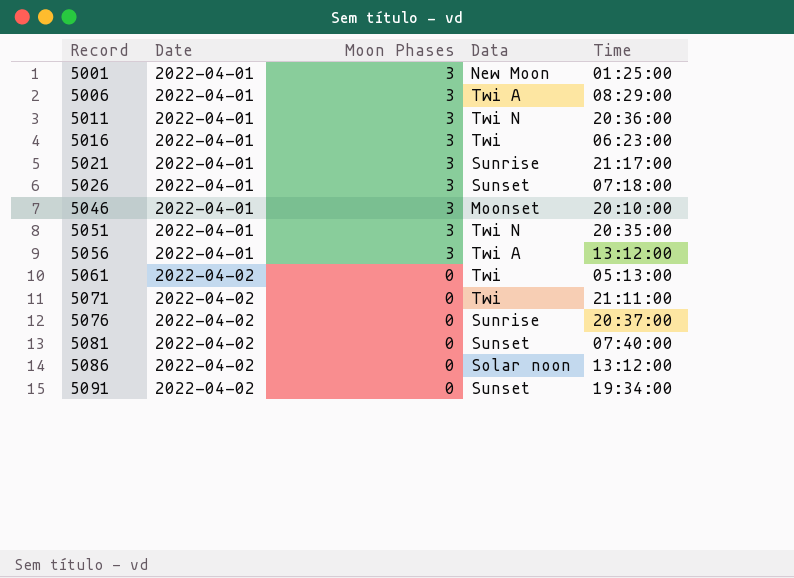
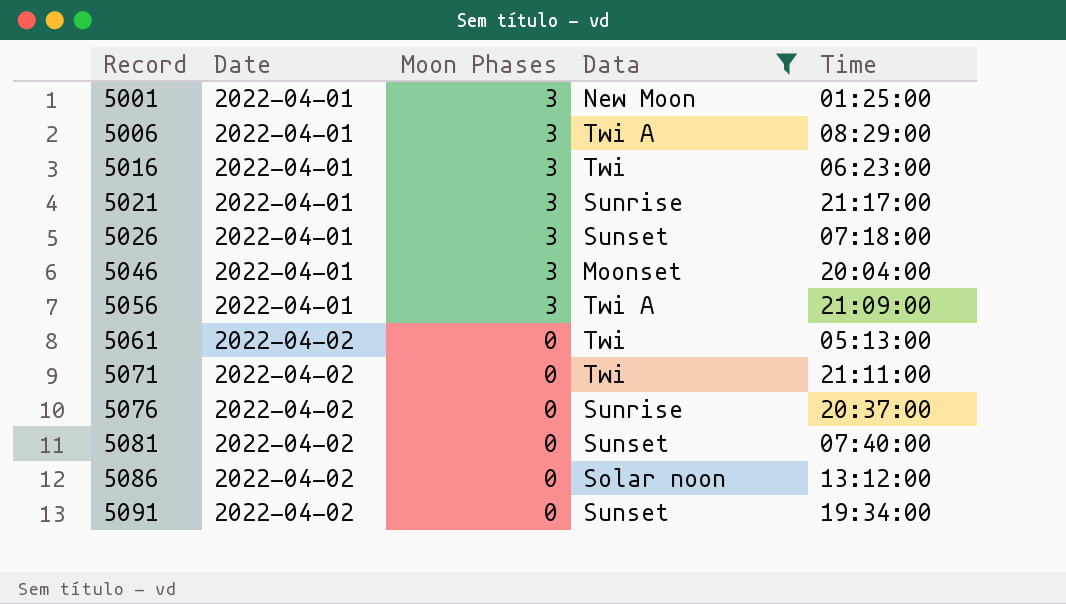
filter: none -> Data != Twi N
5046 | Time: 20:10:00 -> 20:04:00
5056 | Time: 13:12:00 -> 21:09:00

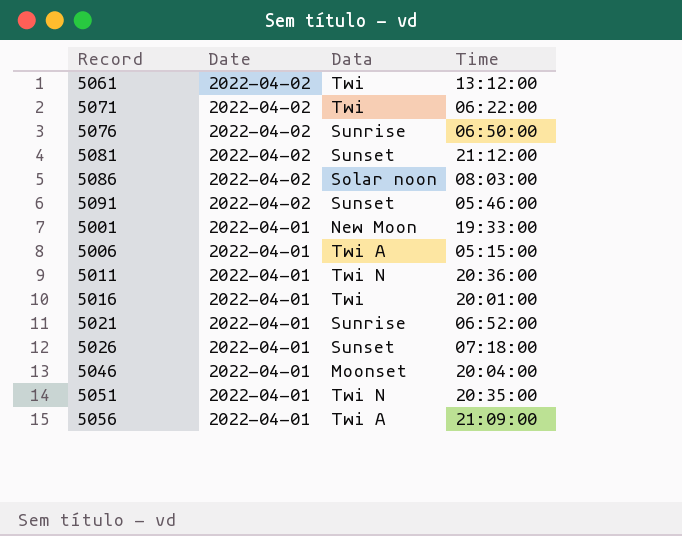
filter: Data != Twi N -> none
row order: Record ascending -> Date descending
column Moon Phases | position: 3 -> none
5061 | Time: 05:13:00 -> 13:12:00
5071 | Time: 21:11:00 -> 06:22:00
5076 | Time: 20:37:00 -> 06:50:00
5081 | Time: 07:40:00 -> 21:12:00
5086 | Time: 13:12:00 -> 08:03:00
5091 | Time: 19:34:00 -> 05:46:00
5001 | Time: 01:25:00 -> 19:33:00
5006 | Time: 08:29:00 -> 05:15:00
5016 | Time: 06:23:00 -> 20:01:00
5021 | Time: 21:17:00 -> 06:52:00

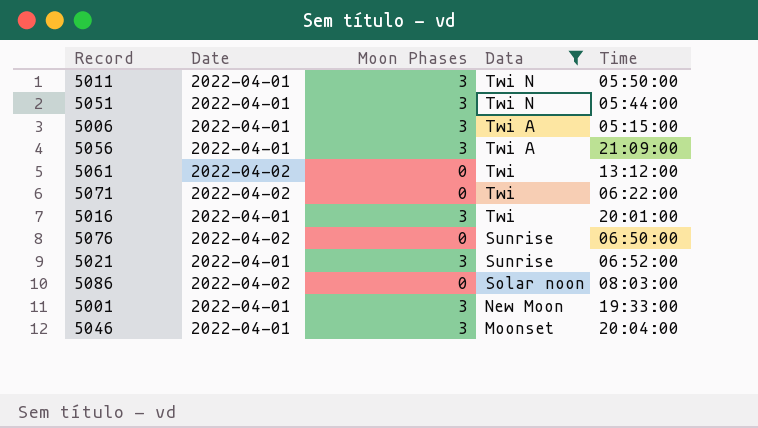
filter: none -> Data != Sunset
row order: Date descending -> Data descending
column Moon Phases | position: none -> 3
5011 | Time: 20:36:00 -> 05:50:00
5051 | Time: 20:35:00 -> 05:44:00

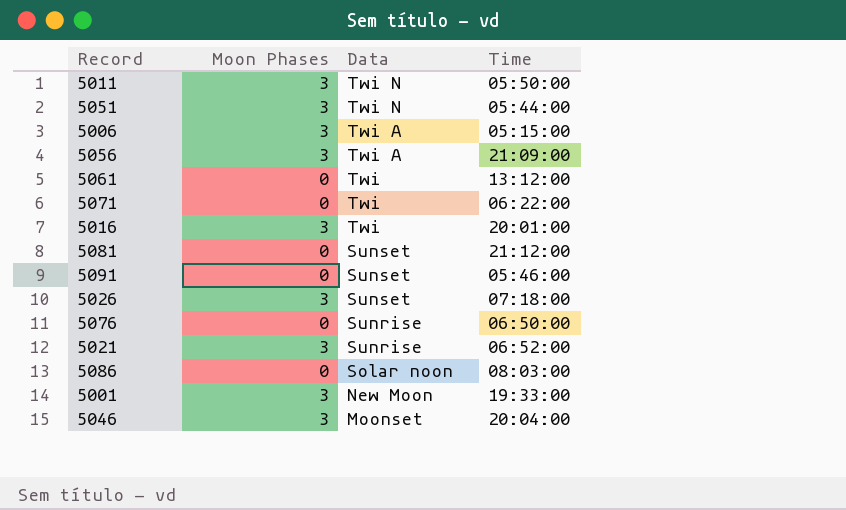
filter: Data != Sunset -> none
column Date | position: 2 -> none

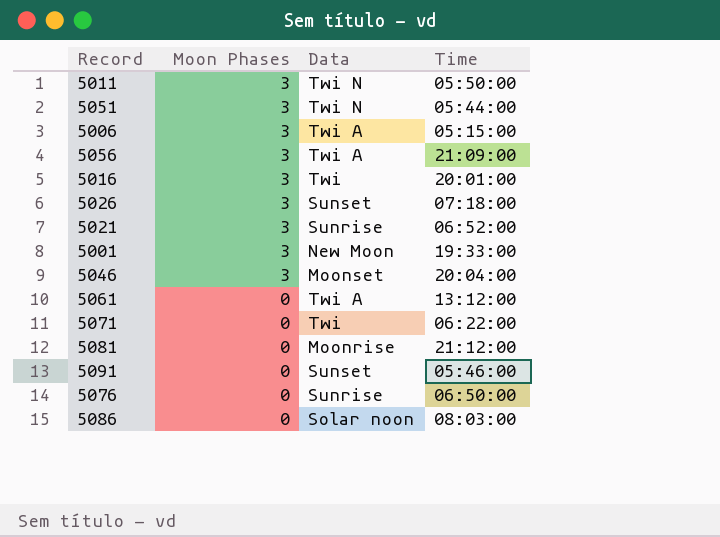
row order: Data descending -> Moon Phases descending
5061 | Data: Twi -> Twi A
5081 | Data: Sunset -> Moonrise

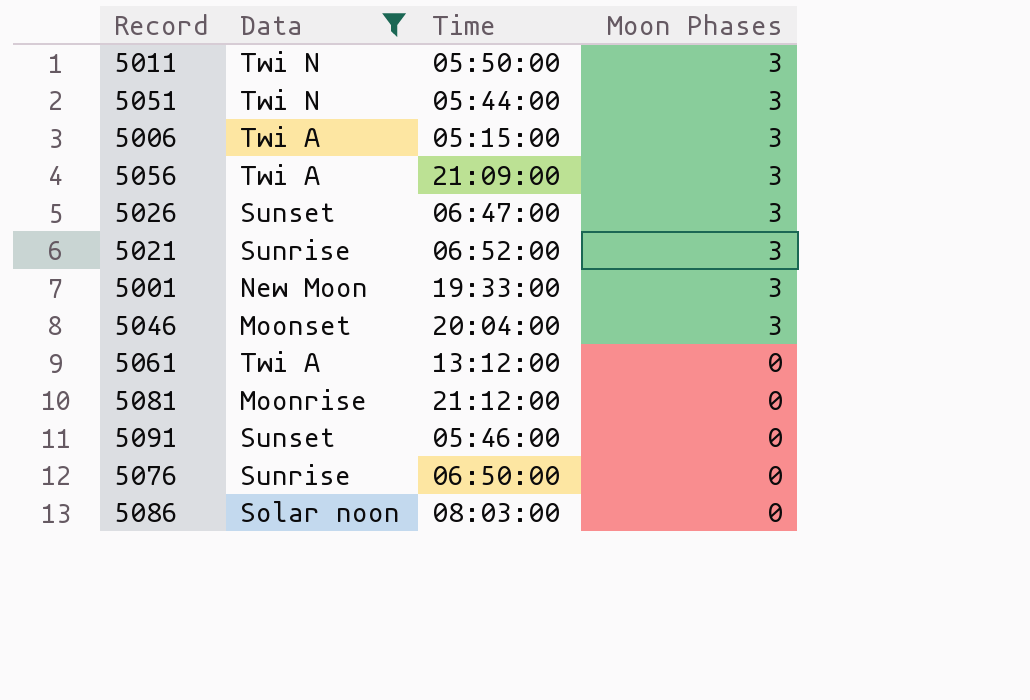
filter: none -> Data != Twi
column Moon Phases | position: 2 -> 4
5026 | Time: 07:18:00 -> 06:47:00

